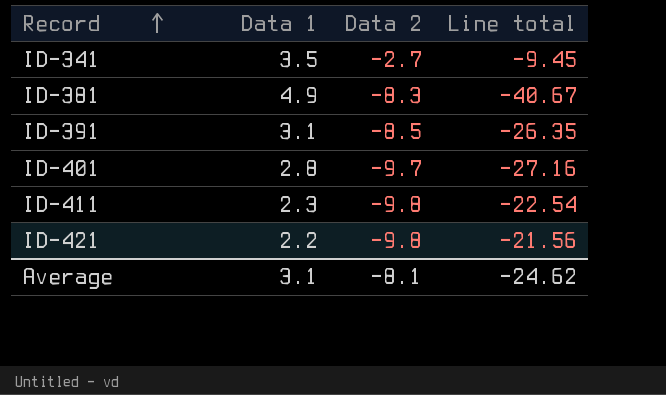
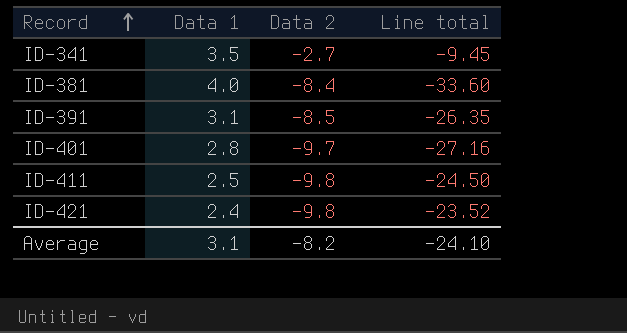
ID-381 | Data 1: 4.9 -> 4.0
ID-381 | Data 2: -8.3 -> -8.4
ID-381 | Line total: -40.67 -> -33.60
ID-411 | Data 1: 2.3 -> 2.5
ID-411 | Line total: -22.54 -> -24.50
ID-421 | Data 1: 2.2 -> 2.4
ID-421 | Line total: -21.56 -> -23.52
Average | Data 2: -8.1 -> -8.2
Average | Line total: -24.62 -> -24.10

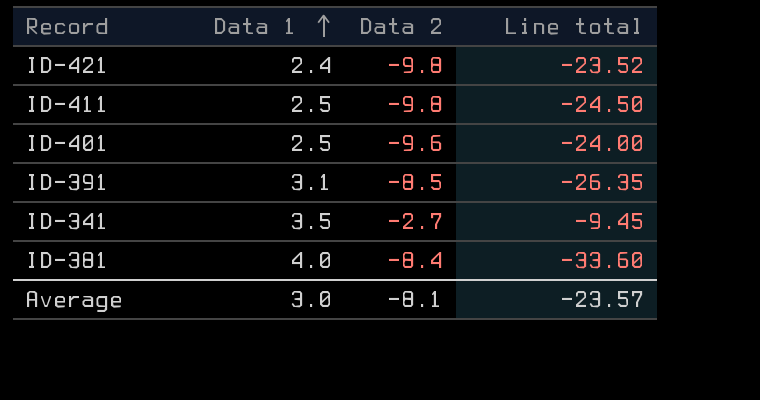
row order: Record ascending -> Data 1 ascending
ID-401 | Data 1: 2.8 -> 2.5
ID-401 | Data 2: -9.7 -> -9.6
ID-401 | Line total: -27.16 -> -24.00
Average | Data 1: 3.1 -> 3.0
Average | Data 2: -8.2 -> -8.1
Average | Line total: -24.10 -> -23.57

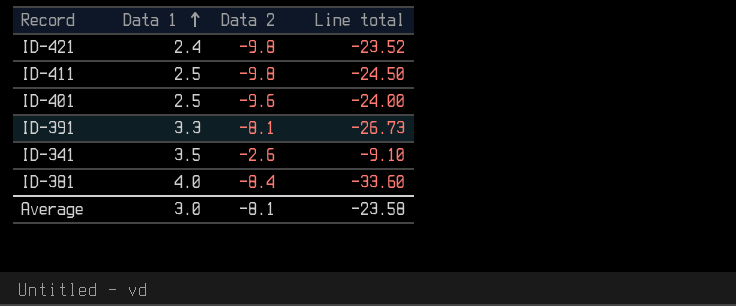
ID-391 | Data 1: 3.1 -> 3.3
ID-391 | Data 2: -8.5 -> -8.1
ID-391 | Line total: -26.35 -> -26.73
ID-341 | Data 2: -2.7 -> -2.6
ID-341 | Line total: -9.45 -> -9.10
Average | Line total: -23.57 -> -23.58

